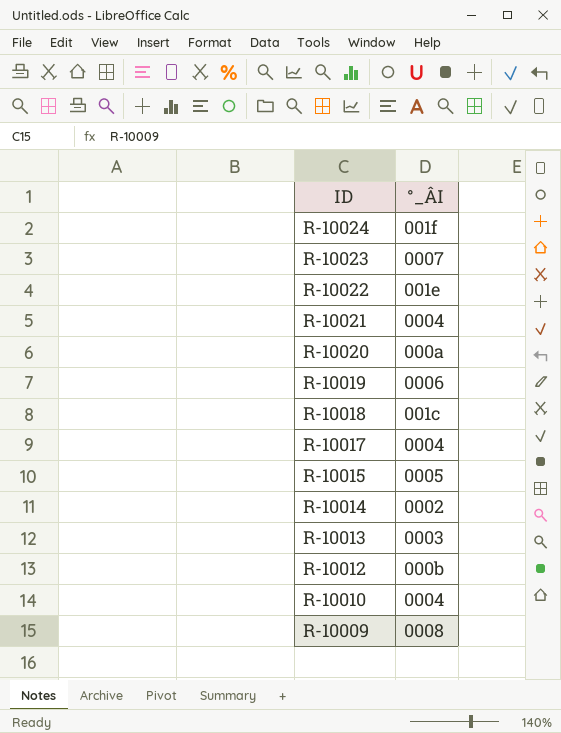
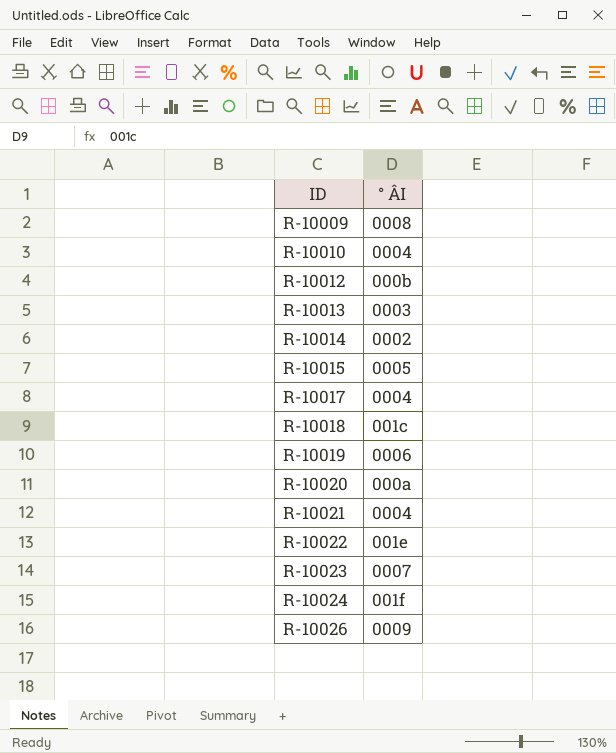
row order: ID descending -> ID ascending
column name: °_ÂI -> ° ÂI
row R-10026: none -> 0009

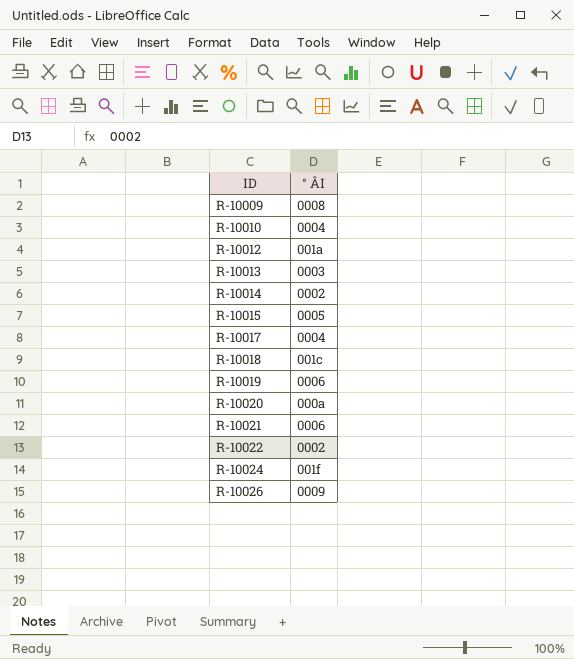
row R-10023: 0007 -> none
R-10012 | ° ÂI: 000b -> 001a
R-10021 | ° ÂI: 0004 -> 0006
R-10022 | ° ÂI: 001e -> 0002

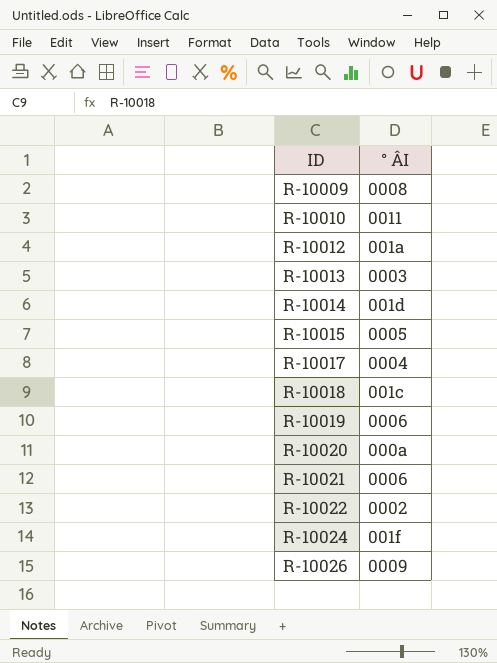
R-10010 | ° ÂI: 0004 -> 0011
R-10014 | ° ÂI: 0002 -> 001d

